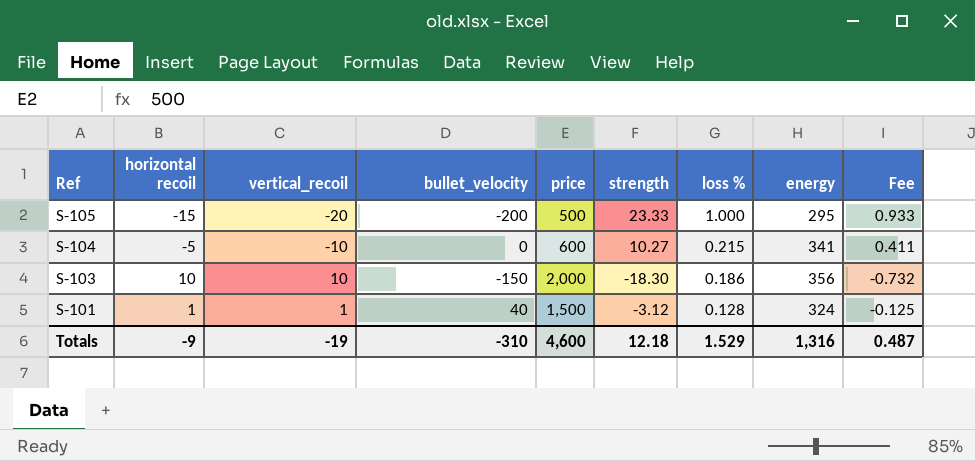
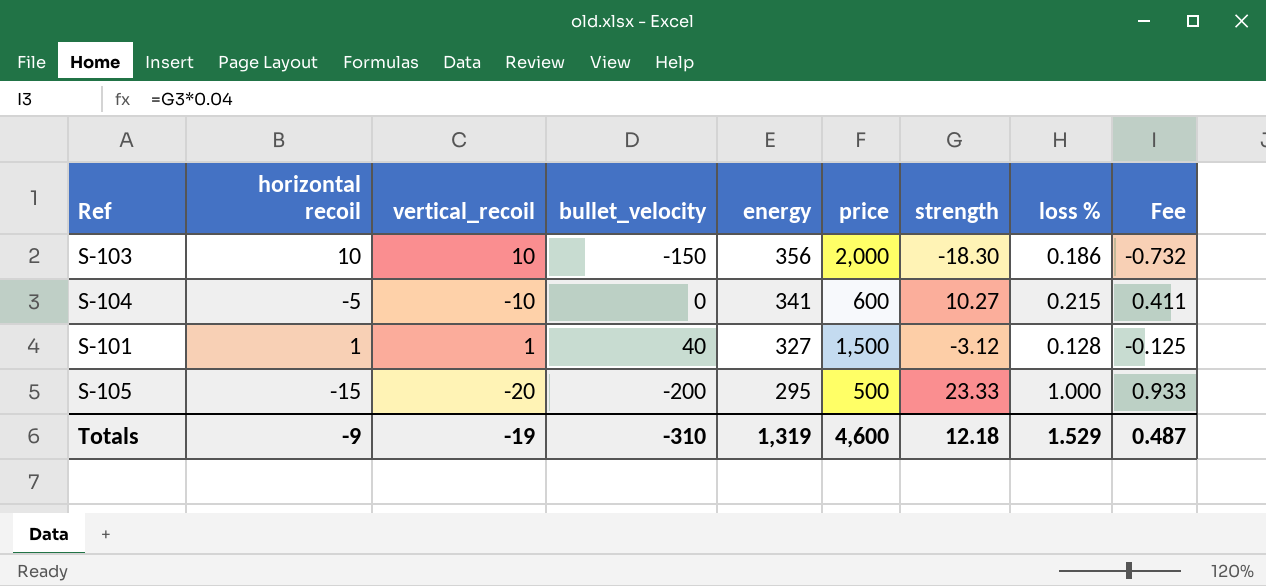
row order: Ref descending -> energy descending
column energy | position: 8 -> 5
S-101 | energy: 324 -> 327
Totals | energy: 1,316 -> 1,319

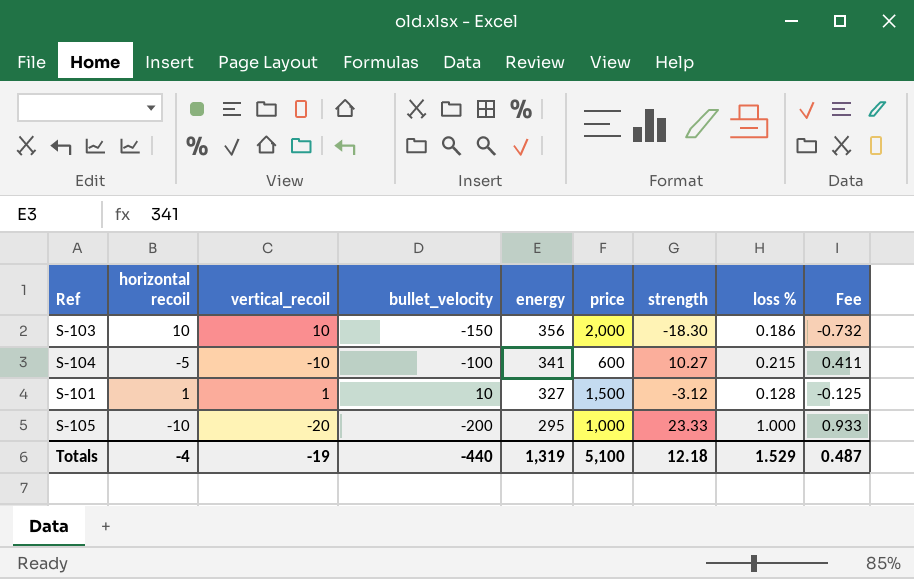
S-104 | bullet_velocity: 0 -> -100
S-101 | bullet_velocity: 40 -> 10
S-105 | horizontal recoil: -15 -> -10
S-105 | price: 500 -> 1,000
Totals | horizontal recoil: -9 -> -4
Totals | bullet_velocity: -310 -> -440
Totals | price: 4,600 -> 5,100

